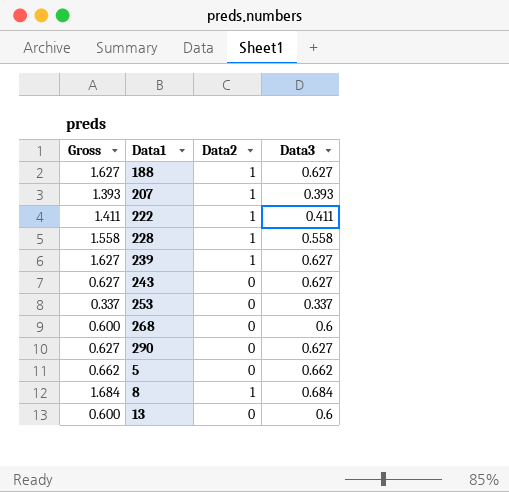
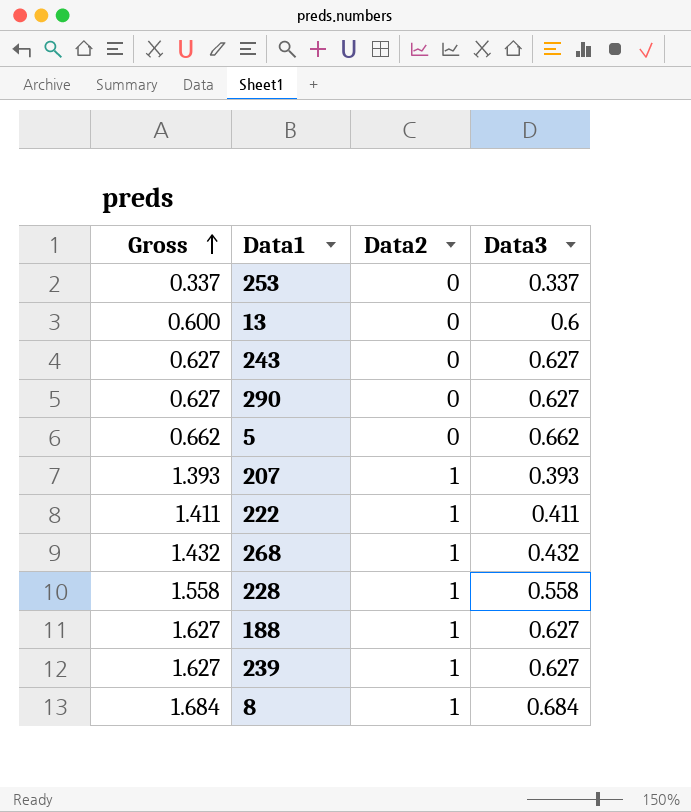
row order: none -> Gross ascending
268 | Gross: 0.600 -> 1.432
268 | Data2: 0 -> 1
268 | Data3: 0.6 -> 0.432

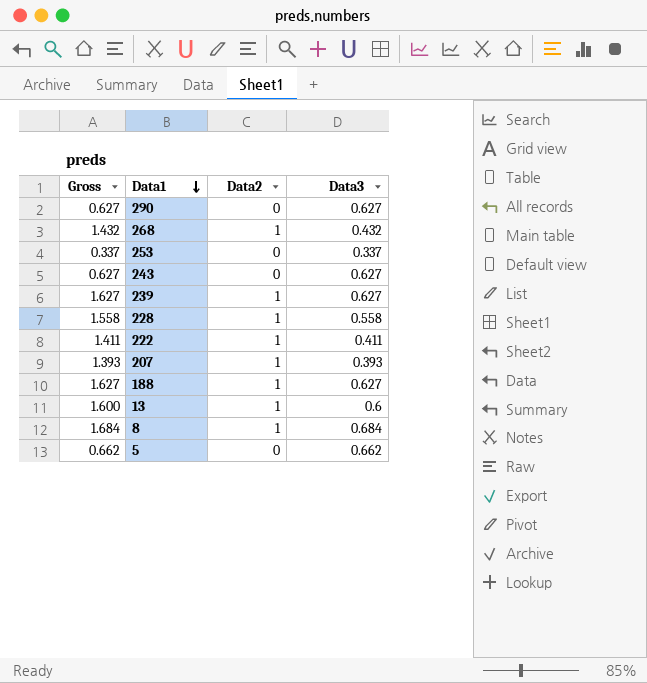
row order: Gross ascending -> Data1 descending
13 | Gross: 0.600 -> 1.600
13 | Data2: 0 -> 1

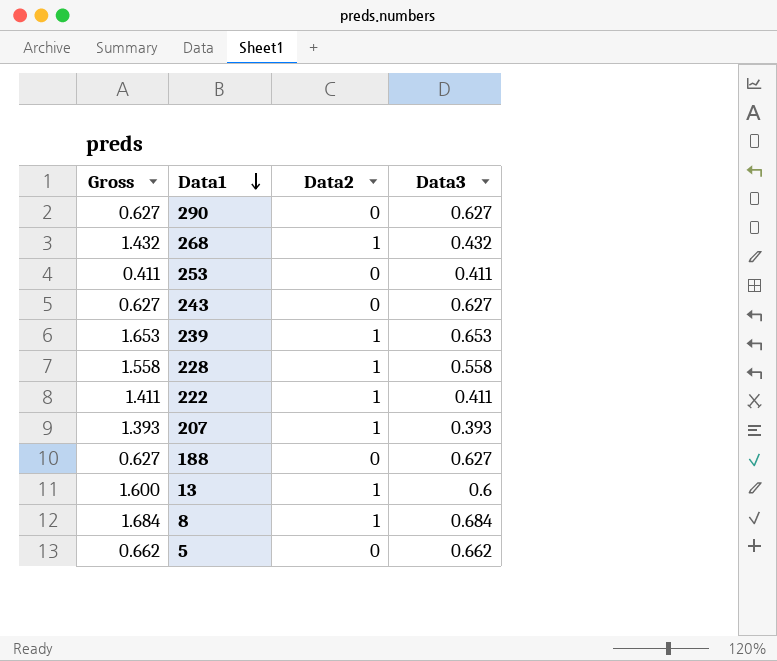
253 | Gross: 0.337 -> 0.411
253 | Data3: 0.337 -> 0.411
239 | Gross: 1.627 -> 1.653
239 | Data3: 0.627 -> 0.653
188 | Gross: 1.627 -> 0.627
188 | Data2: 1 -> 0

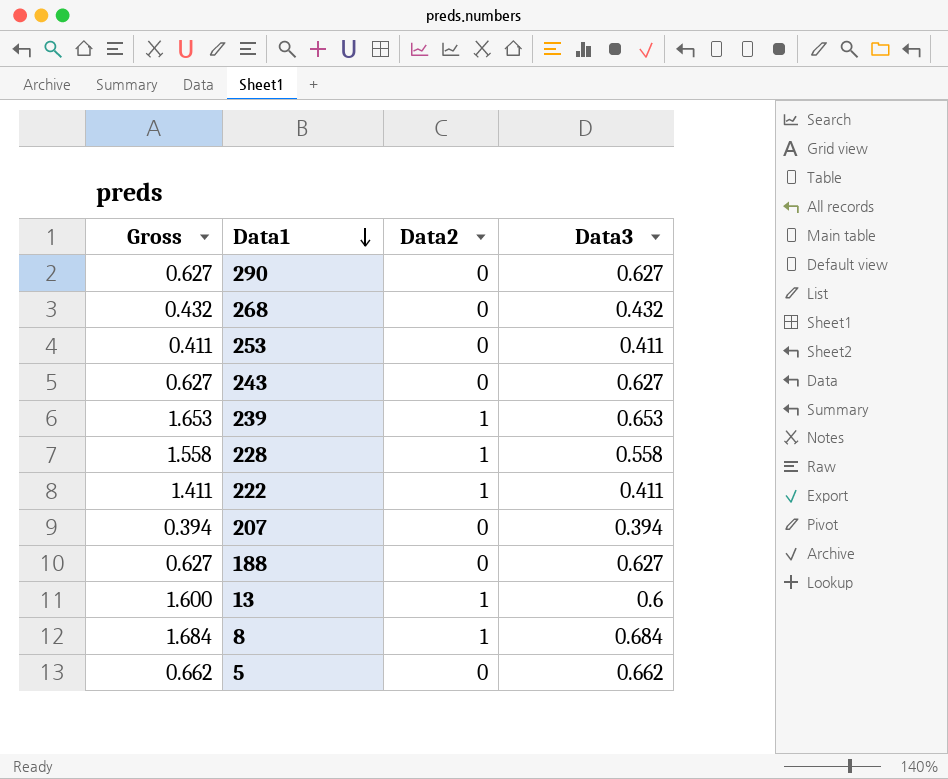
268 | Gross: 1.432 -> 0.432
268 | Data2: 1 -> 0
207 | Gross: 1.393 -> 0.394
207 | Data2: 1 -> 0
207 | Data3: 0.393 -> 0.394

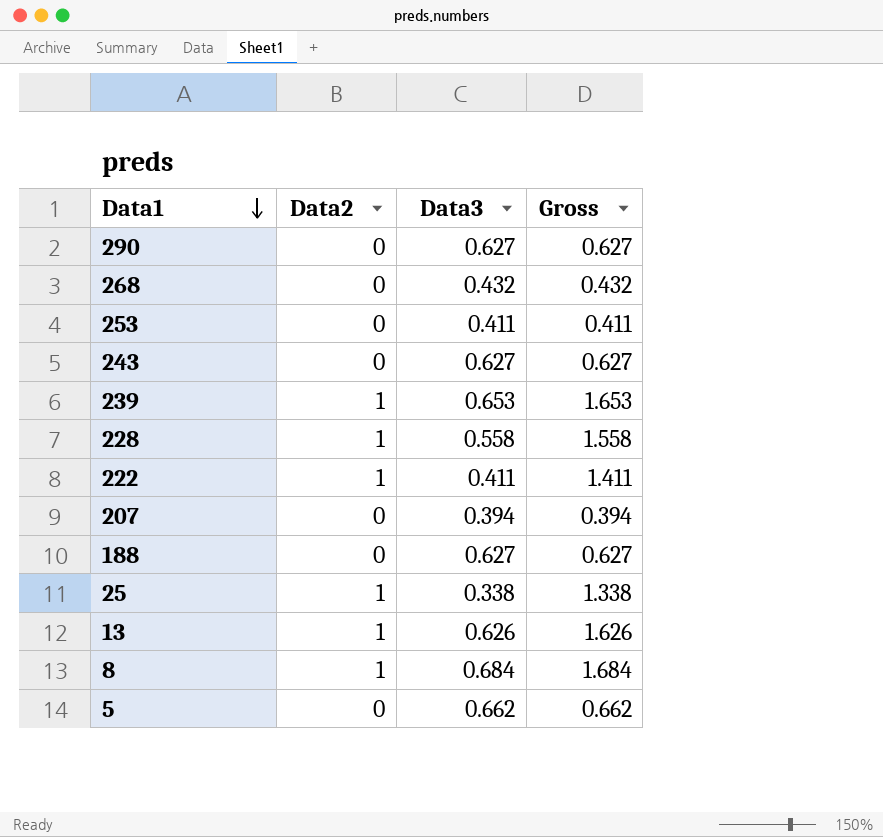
column Gross | position: 1 -> 4
row 25: none -> 1 | 0.338 | 1.338
13 | Data3: 0.6 -> 0.626
13 | Gross: 1.600 -> 1.626

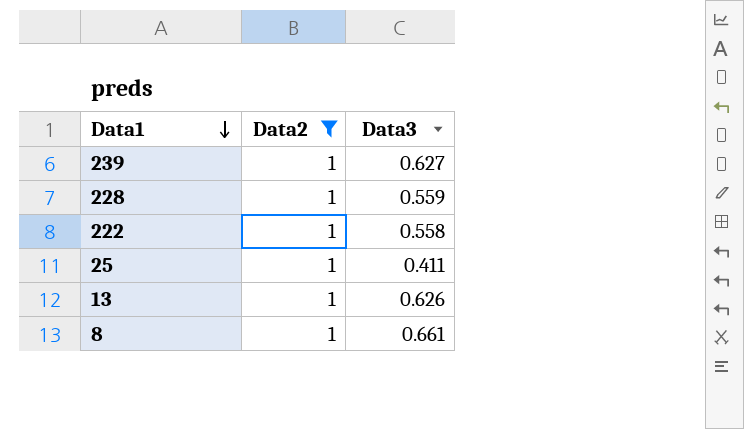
filter: none -> Data2 = 1
column Gross | formula: [Data2] + [Data3] -> none
239 | Data3: 0.653 -> 0.627
228 | Data3: 0.558 -> 0.559
222 | Data3: 0.411 -> 0.558
25 | Data3: 0.338 -> 0.411
8 | Data3: 0.684 -> 0.661

